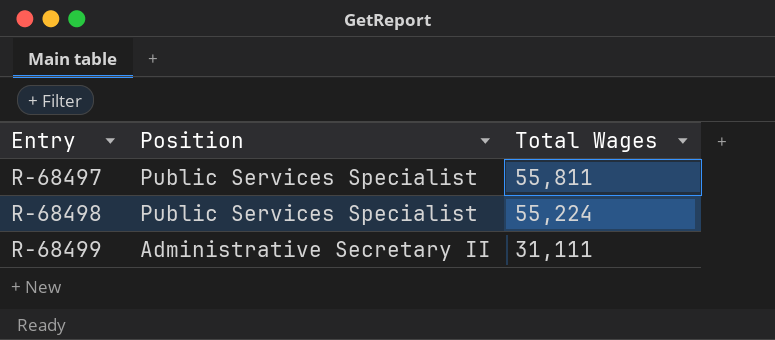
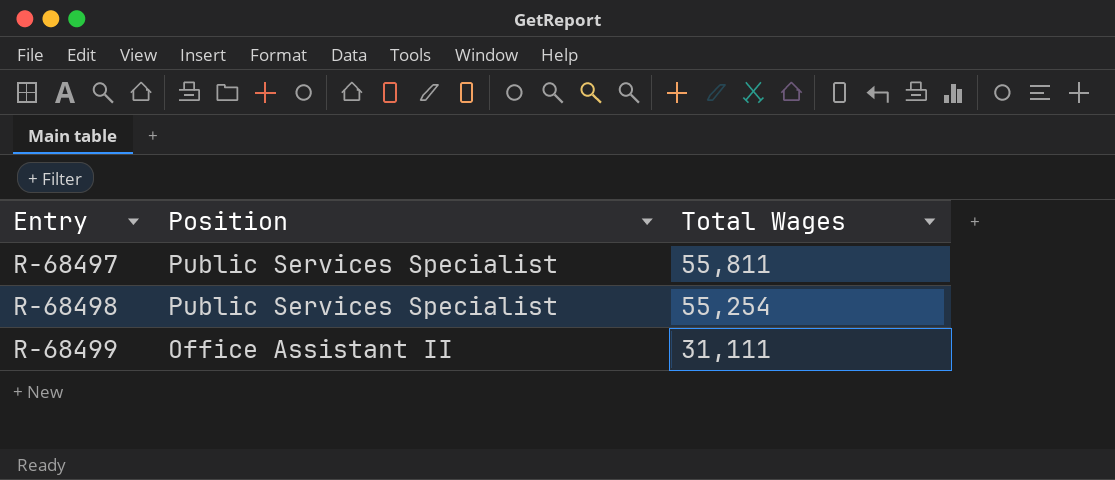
R-68498 | Total Wages: 55,224 -> 55,254
R-68499 | Position: Administrative Secretary II -> Office Assistant II

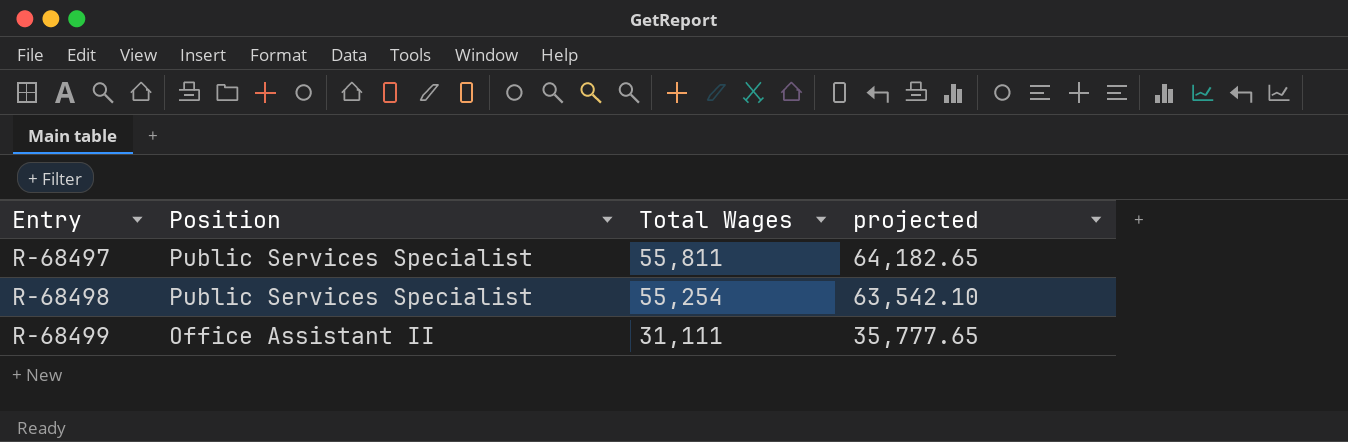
column projected | formula: none -> [Total Wages] * 1.15

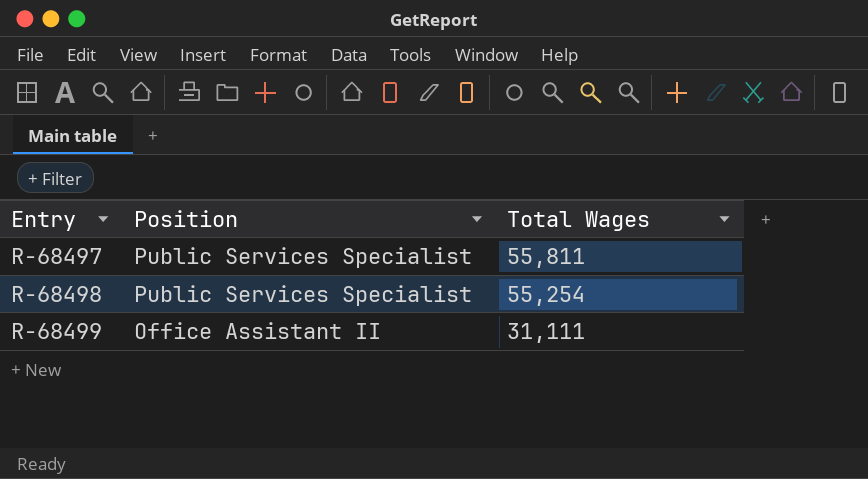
column projected | formula: [Total Wages] * 1.15 -> none

